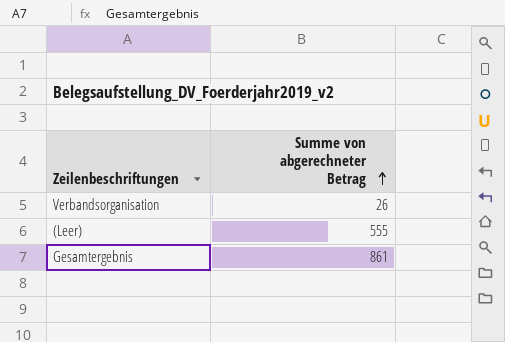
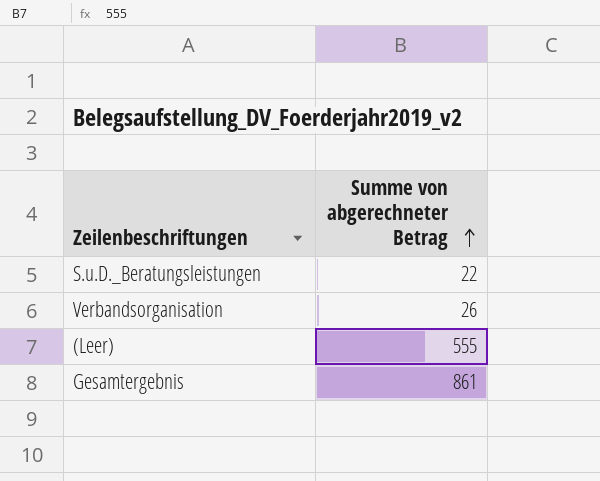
row S.u.D._Beratungsleistungen: none -> 22

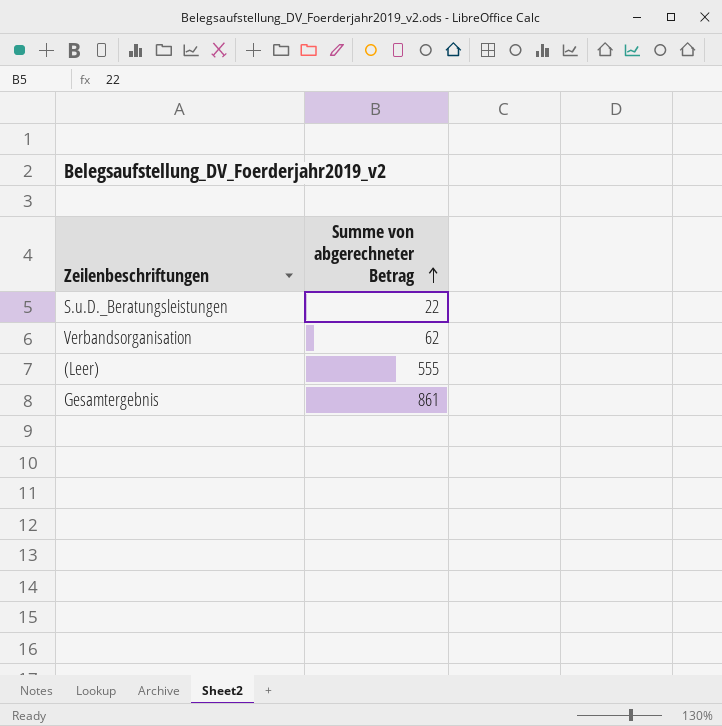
Verbandsorganisation | Summe von abgerechneter Betrag: 26 -> 62

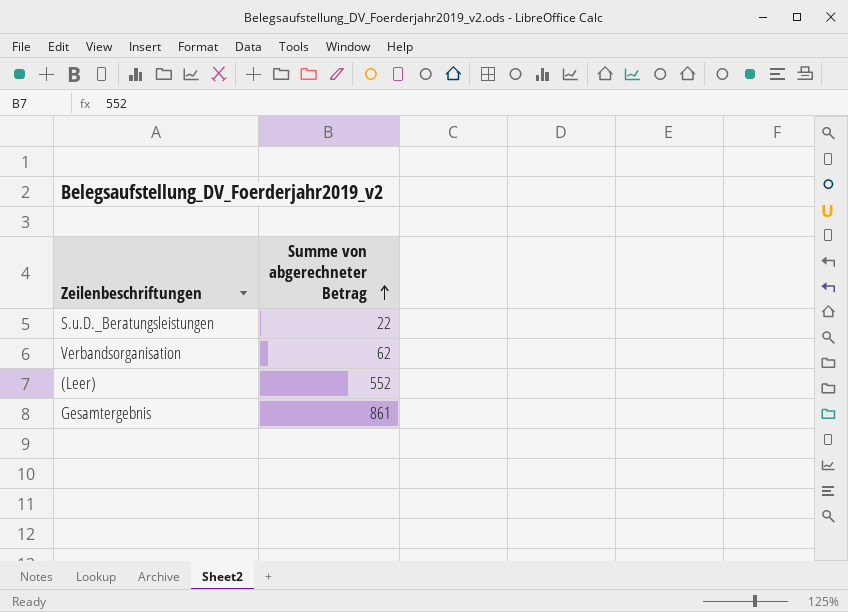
(Leer) | Summe von abgerechneter Betrag: 555 -> 552

